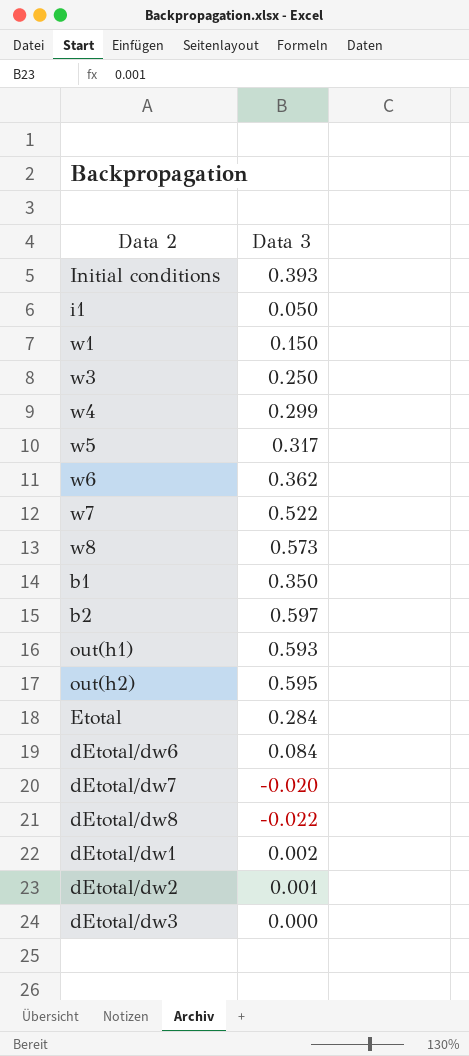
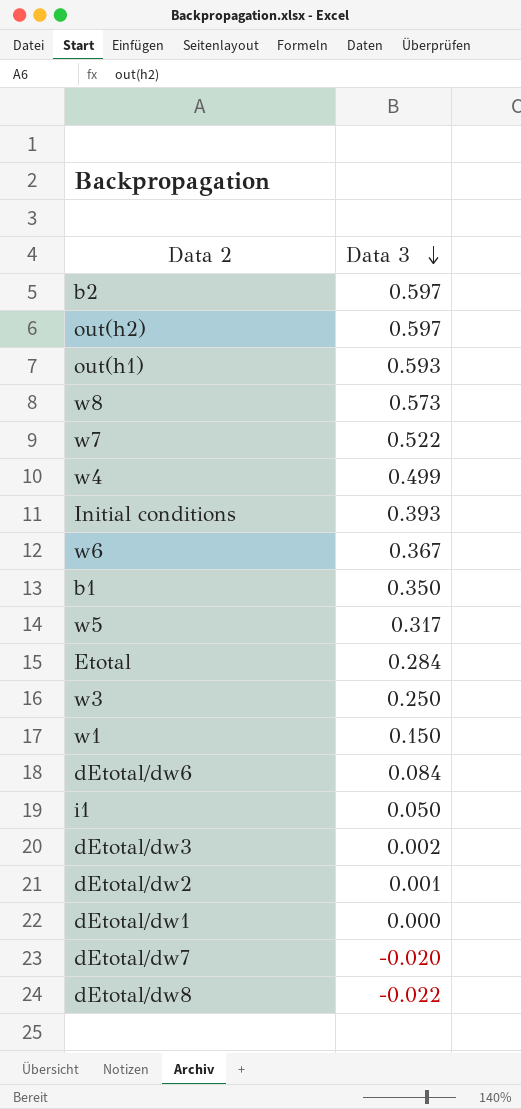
row order: none -> Data 3 descending
out(h2) | Data 3: 0.595 -> 0.597
w4 | Data 3: 0.299 -> 0.499
w6 | Data 3: 0.362 -> 0.367
dEtotal/dw3 | Data 3: 0.000 -> 0.002
dEtotal/dw1 | Data 3: 0.002 -> 0.000

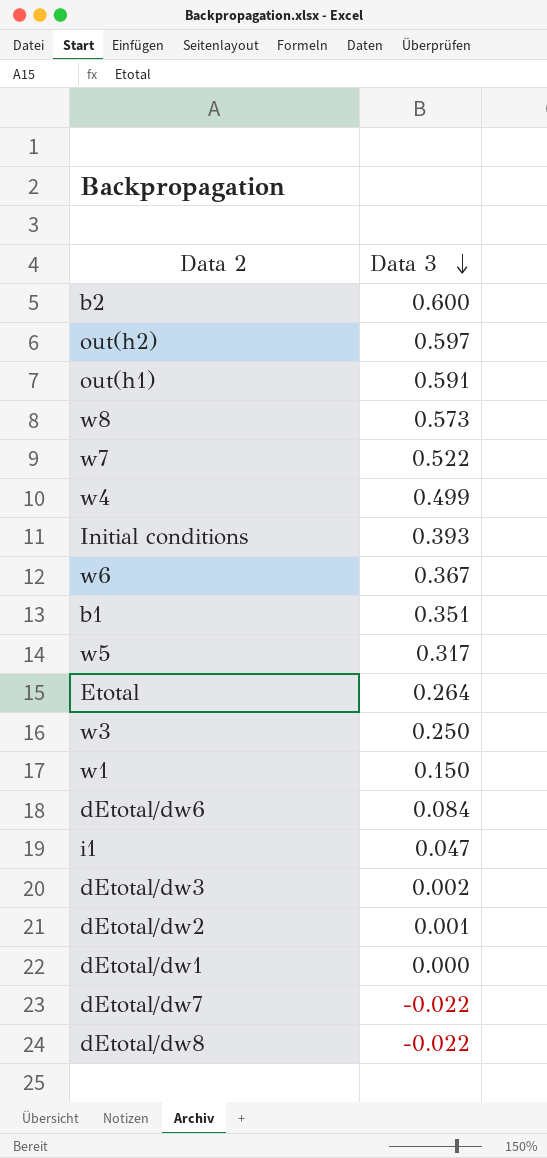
b2 | Data 3: 0.597 -> 0.600
out(h1) | Data 3: 0.593 -> 0.591
b1 | Data 3: 0.350 -> 0.351
Etotal | Data 3: 0.284 -> 0.264
i1 | Data 3: 0.050 -> 0.047
dEtotal/dw7 | Data 3: -0.020 -> -0.022

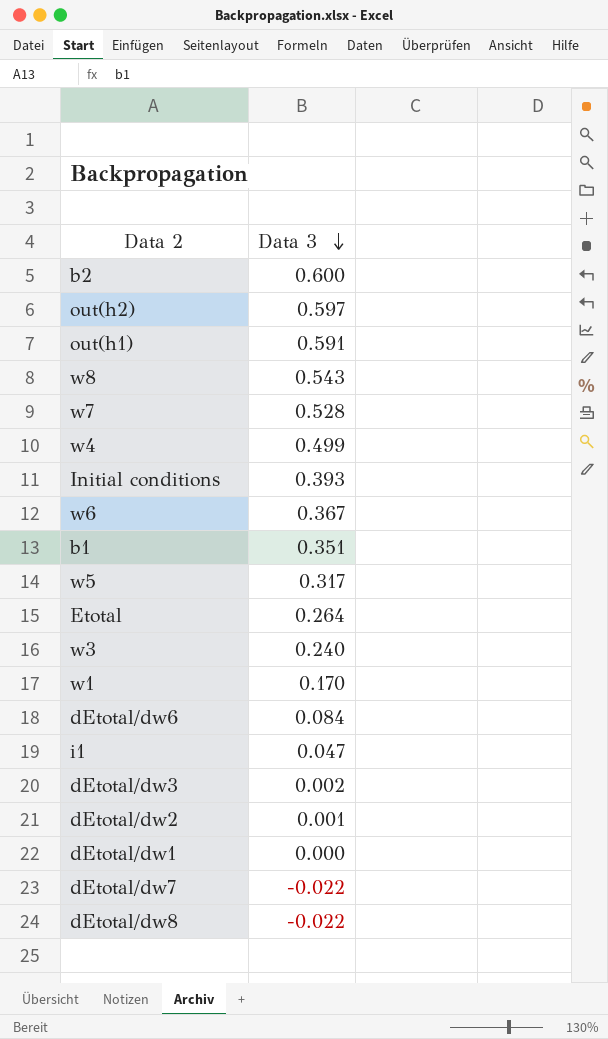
w8 | Data 3: 0.573 -> 0.543
w7 | Data 3: 0.522 -> 0.528
w3 | Data 3: 0.250 -> 0.240
w1 | Data 3: 0.150 -> 0.170

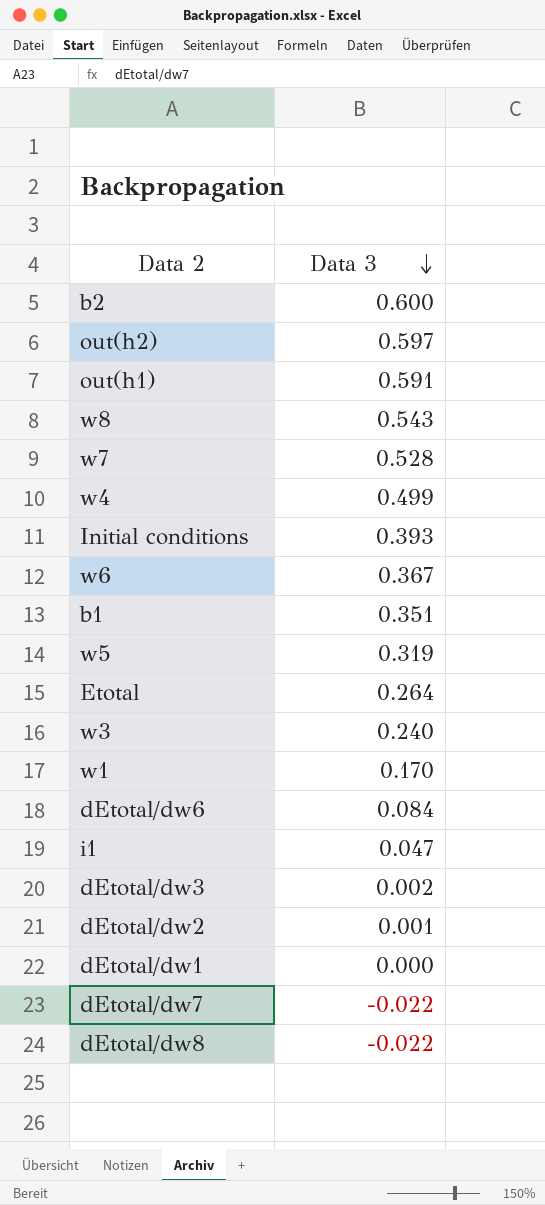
w5 | Data 3: 0.317 -> 0.319

